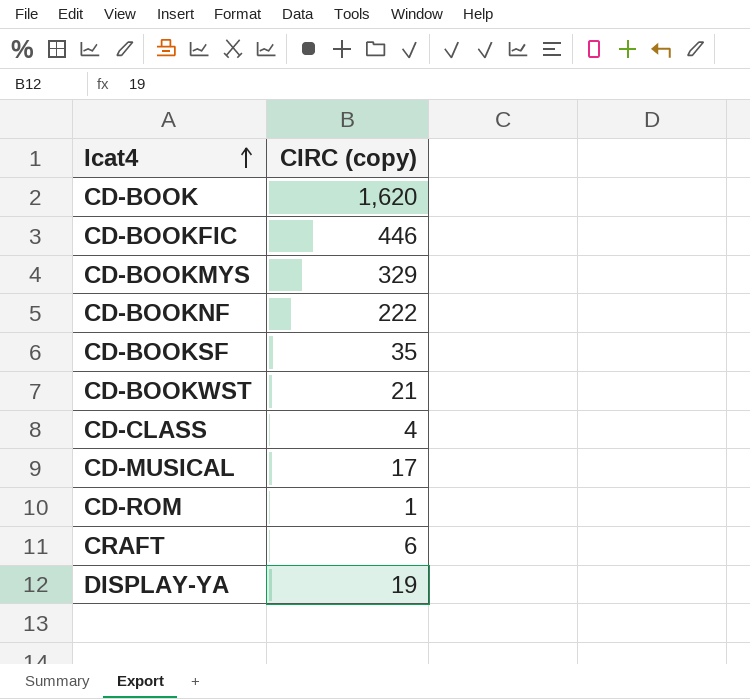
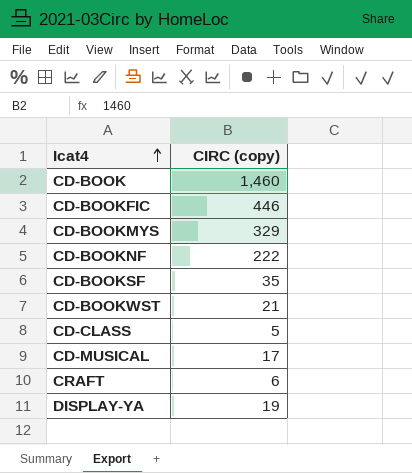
row CD-ROM: 1 -> none
CD-BOOK | CIRC (copy): 1,620 -> 1,460
CD-CLASS | CIRC (copy): 4 -> 5

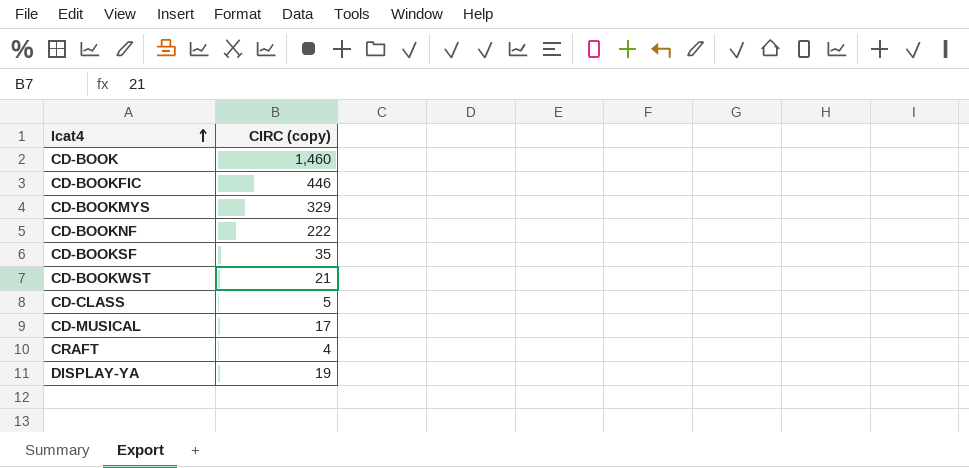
CRAFT | CIRC (copy): 6 -> 4

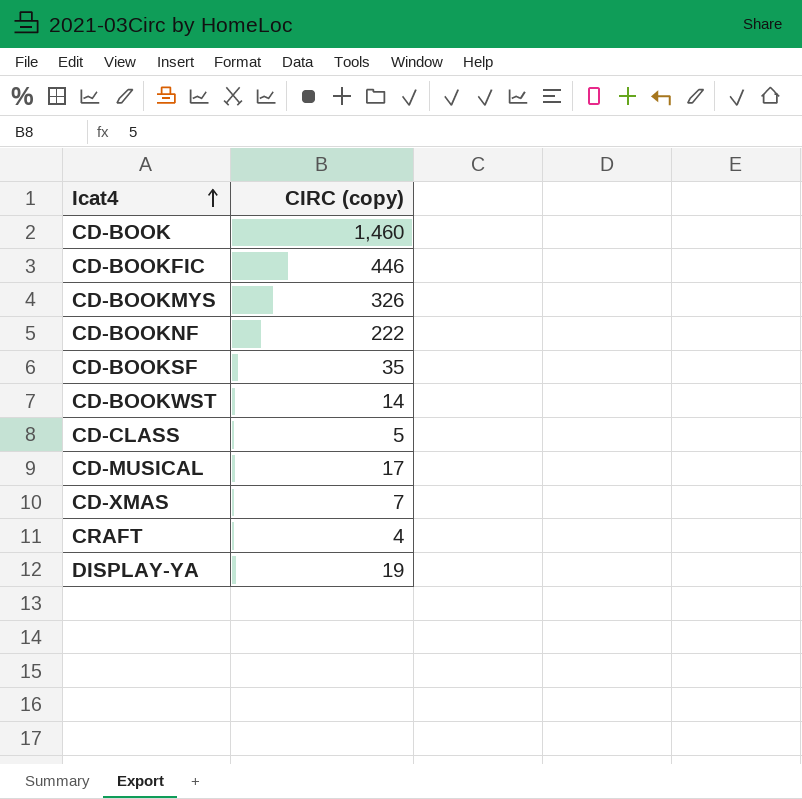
CD-BOOKMYS | CIRC (copy): 329 -> 326
CD-BOOKWST | CIRC (copy): 21 -> 14
row CD-XMAS: none -> 7

